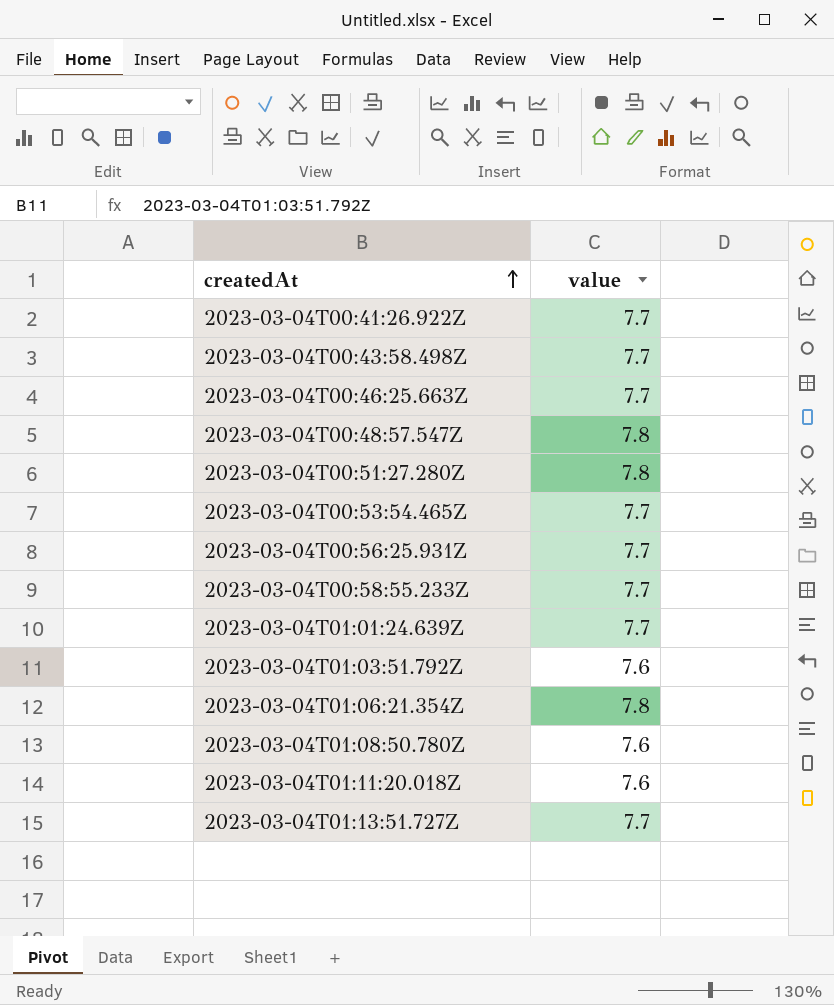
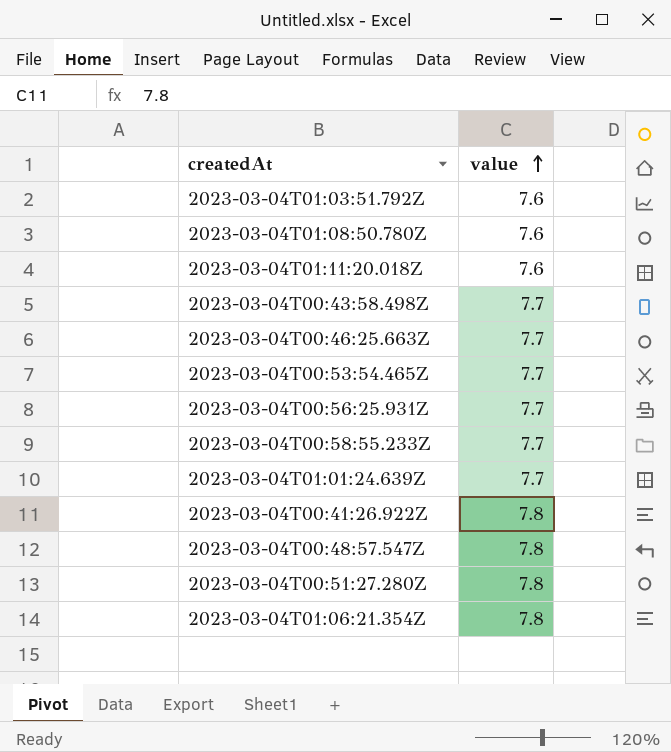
row order: createdAt ascending -> value ascending
row 2023-03-04T01:13:51.727Z: 7.7 -> none
2023-03-04T00:41:26.922Z | value: 7.7 -> 7.8

